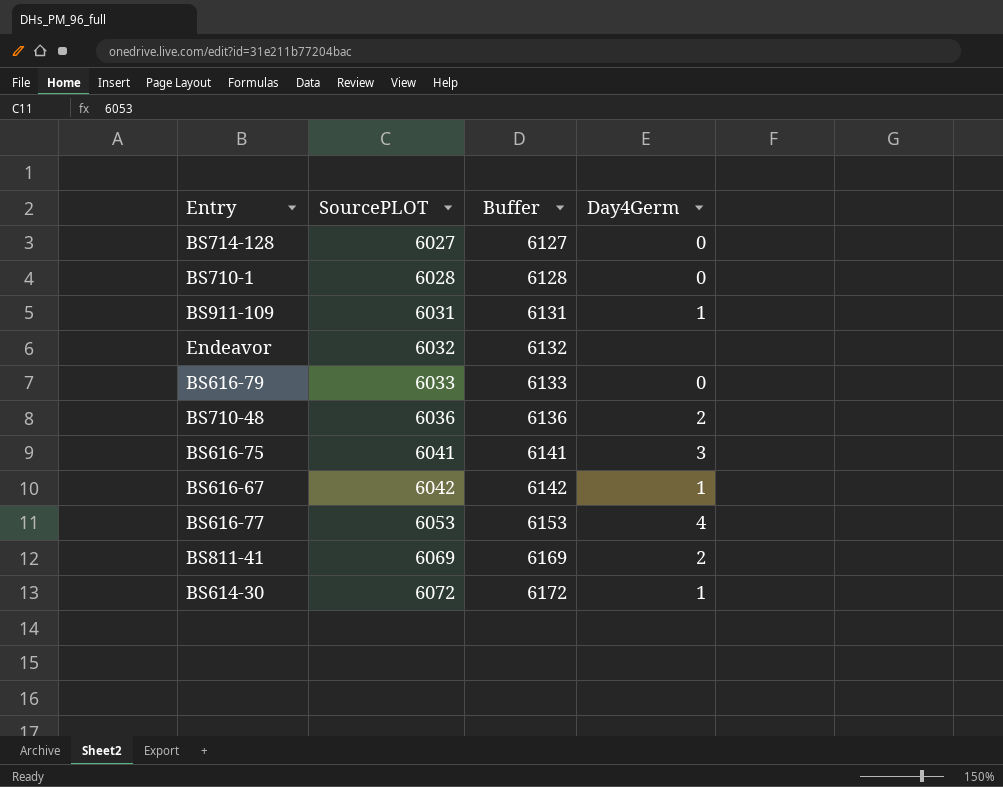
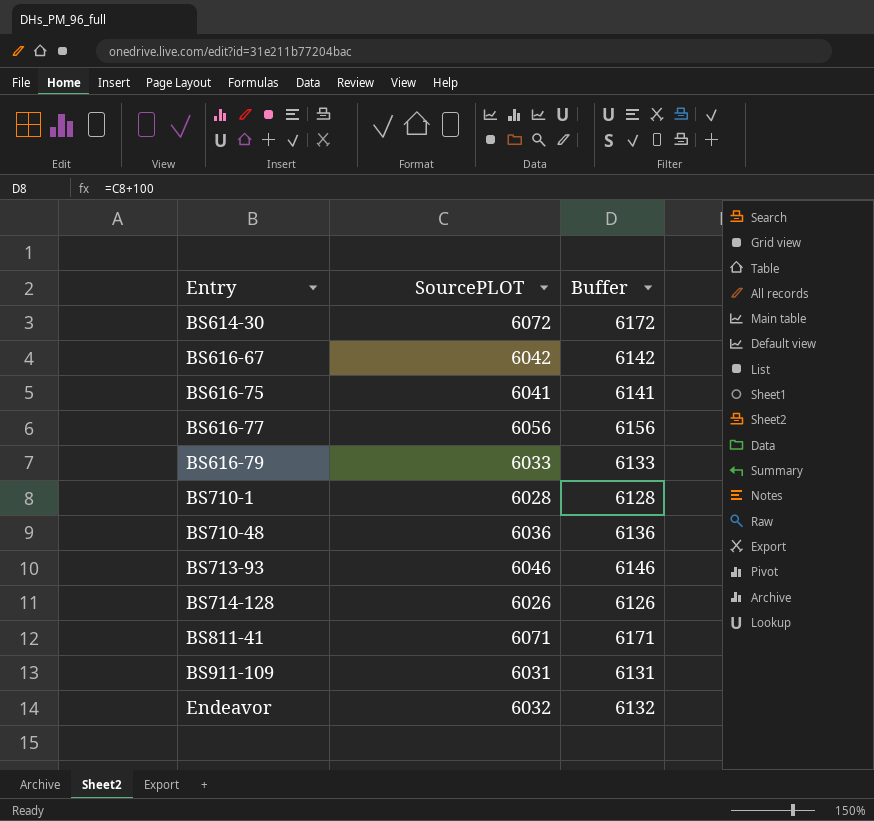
row order: SourcePLOT ascending -> Entry ascending
column Day4Germ | position: 4 -> none
BS616-77 | SourcePLOT: 6053 -> 6056
BS616-77 | Buffer: 6153 -> 6156
row BS713-93: none -> 6046 | 6146
BS714-128 | SourcePLOT: 6027 -> 6026
BS714-128 | Buffer: 6127 -> 6126
BS811-41 | SourcePLOT: 6069 -> 6071
BS811-41 | Buffer: 6169 -> 6171

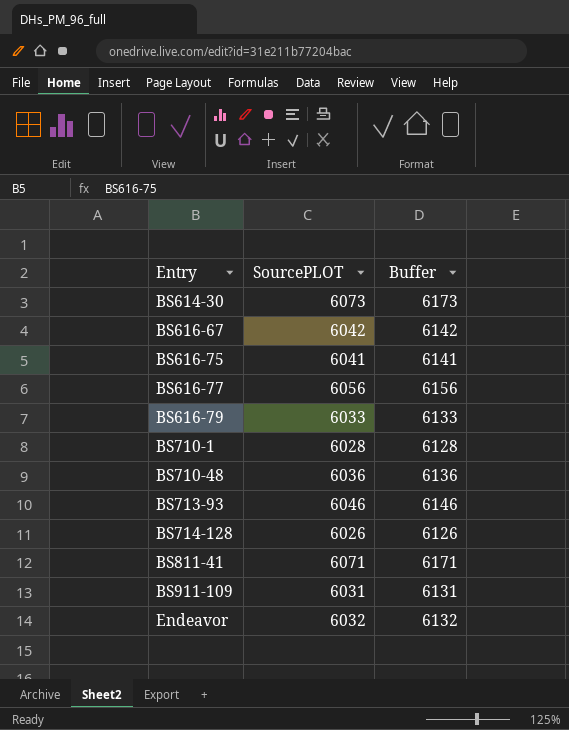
BS614-30 | SourcePLOT: 6072 -> 6073
BS614-30 | Buffer: 6172 -> 6173

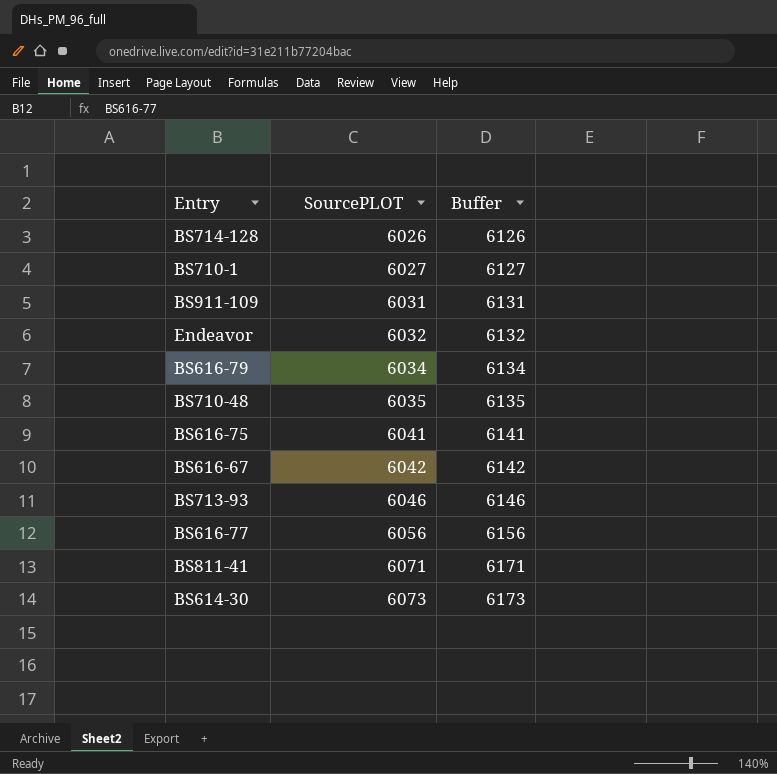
row order: Entry ascending -> SourcePLOT ascending
BS710-1 | SourcePLOT: 6028 -> 6027
BS710-1 | Buffer: 6128 -> 6127
BS616-79 | SourcePLOT: 6033 -> 6034
BS616-79 | Buffer: 6133 -> 6134
BS710-48 | SourcePLOT: 6036 -> 6035
BS710-48 | Buffer: 6136 -> 6135

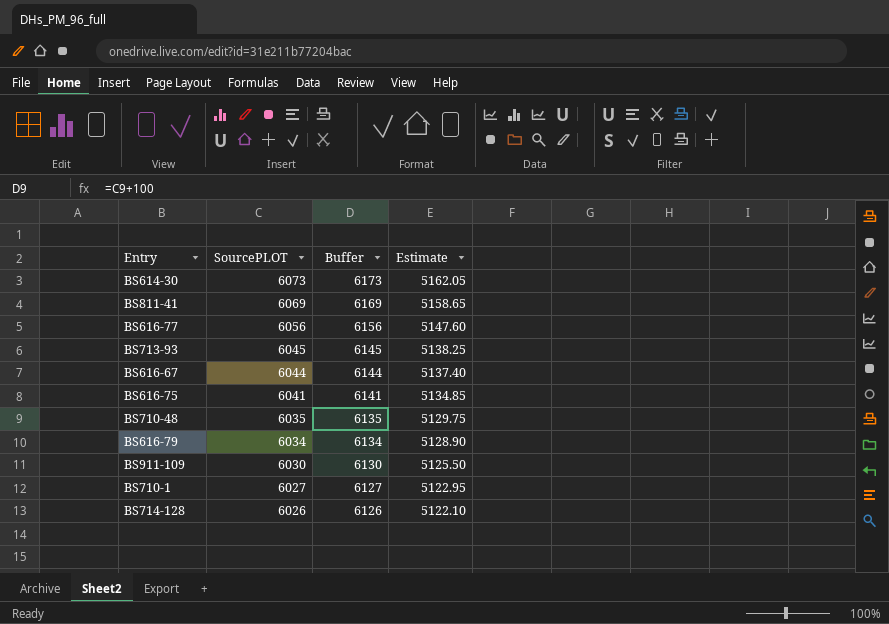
row order: SourcePLOT ascending -> SourcePLOT descending
column Estimate | formula: none -> [SourcePLOT] * 0.85
row Endeavor: 6032 | 6132 -> none
BS811-41 | SourcePLOT: 6071 -> 6069
BS811-41 | Buffer: 6171 -> 6169
BS713-93 | SourcePLOT: 6046 -> 6045
BS713-93 | Buffer: 6146 -> 6145
BS616-67 | SourcePLOT: 6042 -> 6044
BS616-67 | Buffer: 6142 -> 6144
BS911-109 | SourcePLOT: 6031 -> 6030
BS911-109 | Buffer: 6131 -> 6130

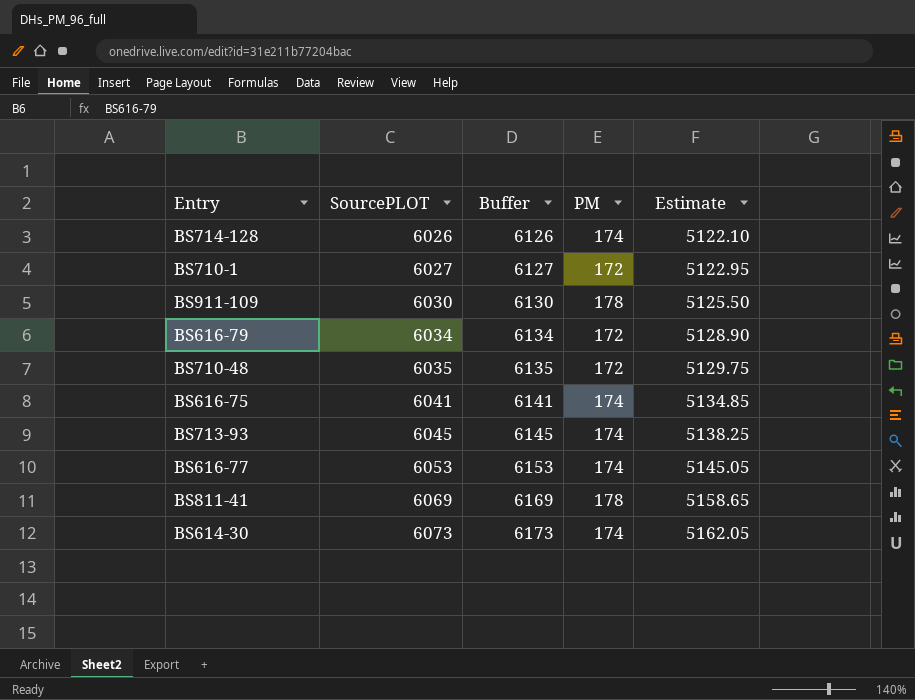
row order: SourcePLOT descending -> SourcePLOT ascending
column PM | position: none -> 4
row BS616-67: 6044 | 6144 | 5137.40 -> none
BS616-77 | SourcePLOT: 6056 -> 6053
BS616-77 | Buffer: 6156 -> 6153
BS616-77 | Estimate: 5147.60 -> 5145.05

